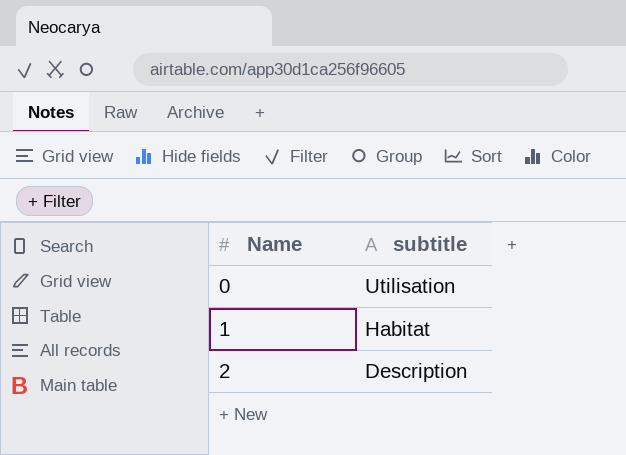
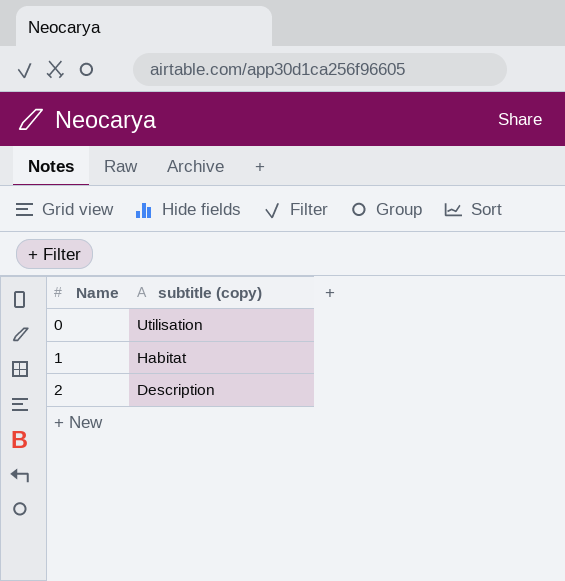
column name: subtitle -> subtitle (copy)

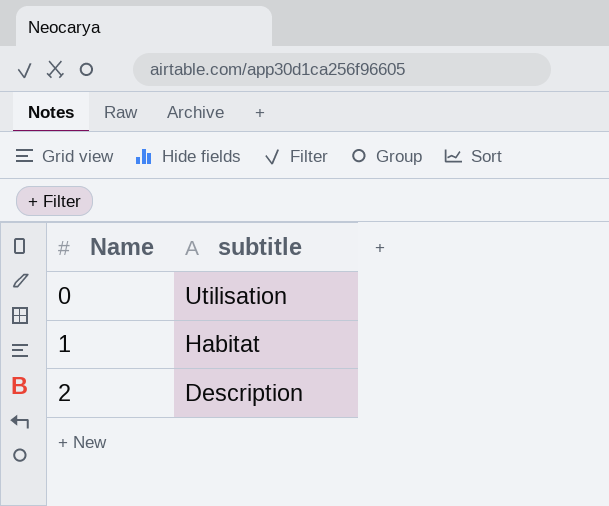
column name: subtitle (copy) -> subtitle

